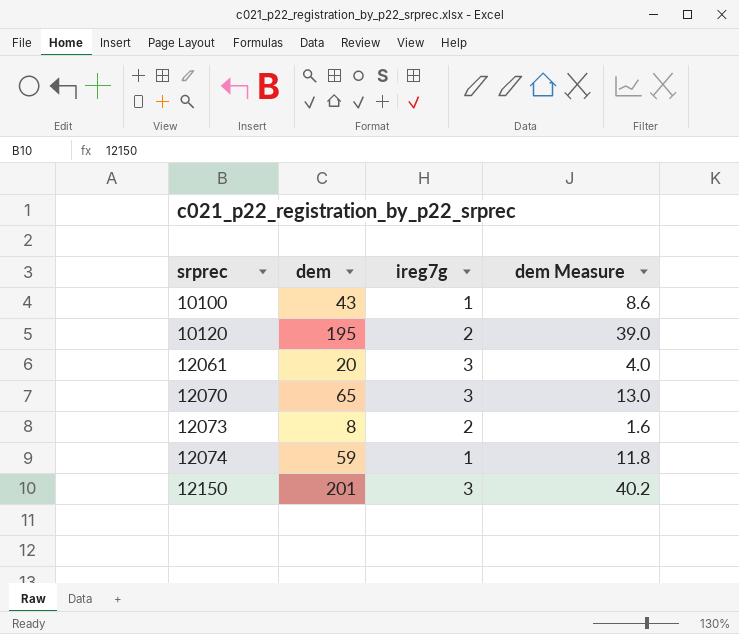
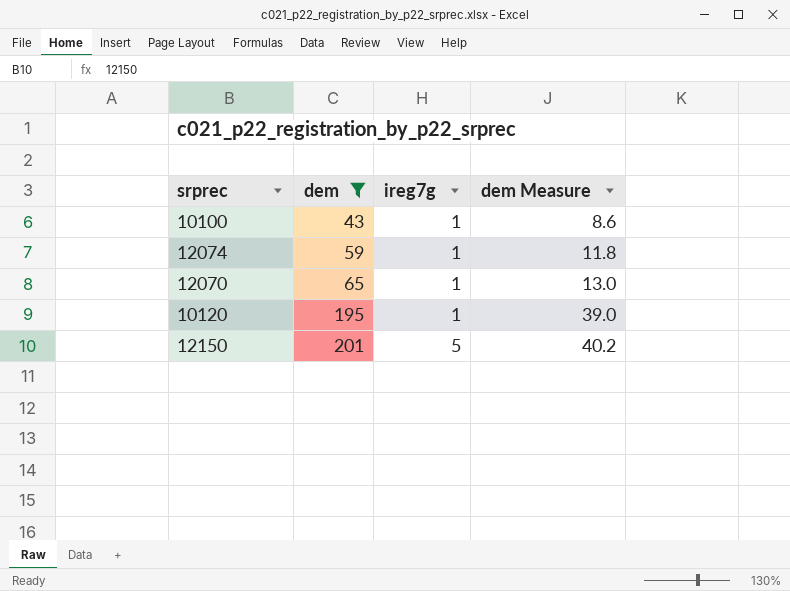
filter: none -> dem >= 43
row order: srprec ascending -> dem ascending
12070 | ireg7g: 3 -> 1
10120 | ireg7g: 2 -> 1
12150 | ireg7g: 3 -> 5

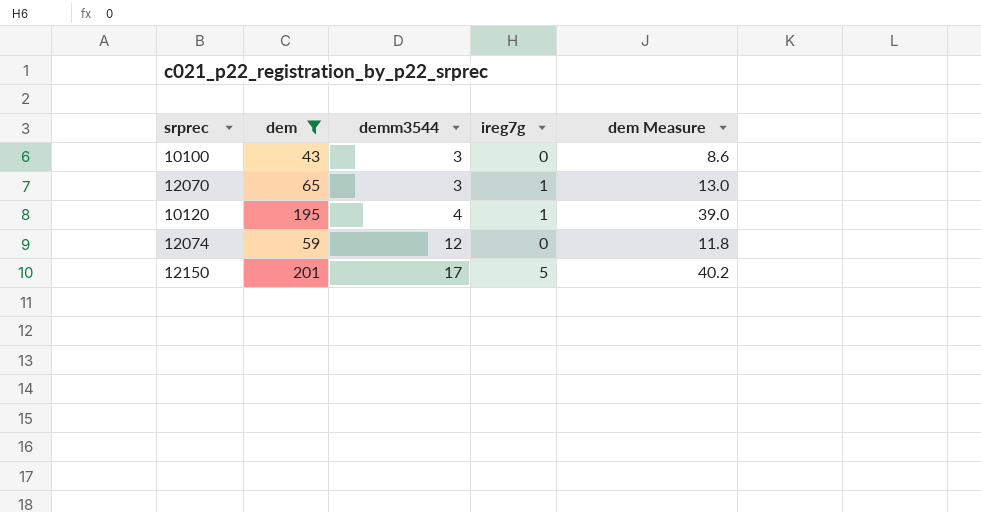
row order: dem ascending -> demm3544 ascending
column demm3544 | position: none -> 3
10100 | ireg7g: 1 -> 0
12074 | ireg7g: 1 -> 0

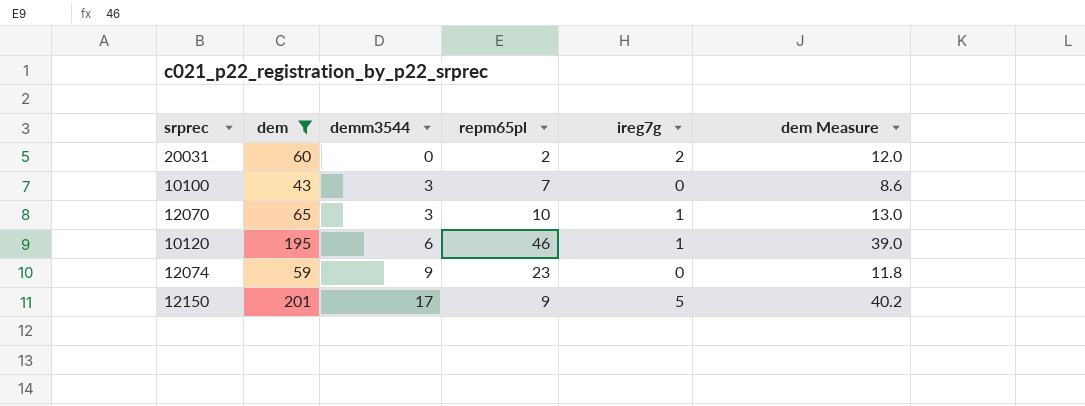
column repm65pl | position: none -> 4
row 20031: none -> 60 | 0 | 2 | 2 | 12.0
10120 | demm3544: 4 -> 6
12074 | demm3544: 12 -> 9

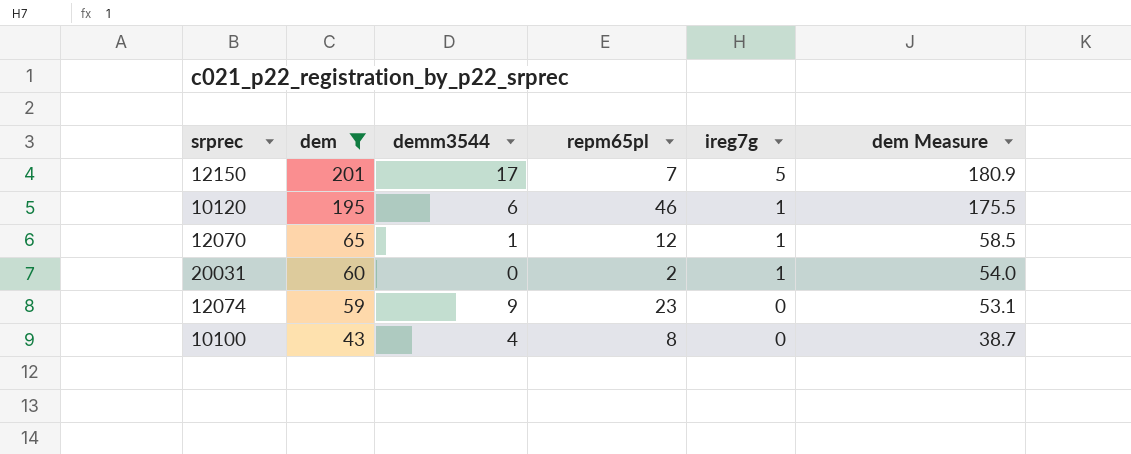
row order: demm3544 ascending -> dem descending
column dem Measure | formula: [dem] * 0.2 -> [dem] * 0.9
12150 | repm65pl: 9 -> 7
12070 | demm3544: 3 -> 1
12070 | repm65pl: 10 -> 12
20031 | ireg7g: 2 -> 1
10100 | demm3544: 3 -> 4
10100 | repm65pl: 7 -> 8

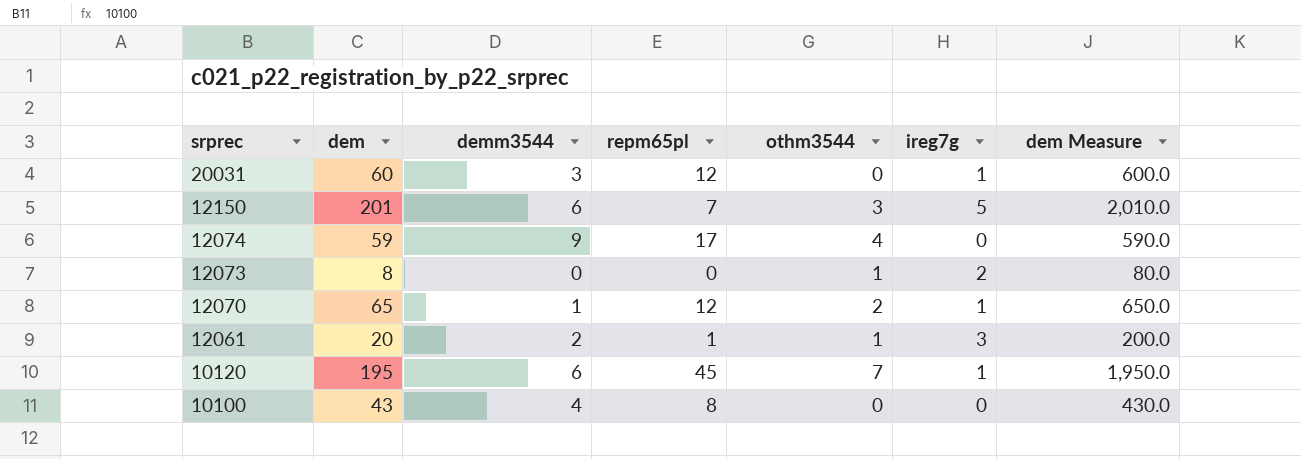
filter: dem >= 43 -> none
row order: dem descending -> srprec descending
column othm3544 | position: none -> 5
column dem Measure | formula: [dem] * 0.9 -> [dem] * 10
20031 | demm3544: 0 -> 3
20031 | repm65pl: 2 -> 12
12150 | demm3544: 17 -> 6
12074 | repm65pl: 23 -> 17
10120 | repm65pl: 46 -> 45

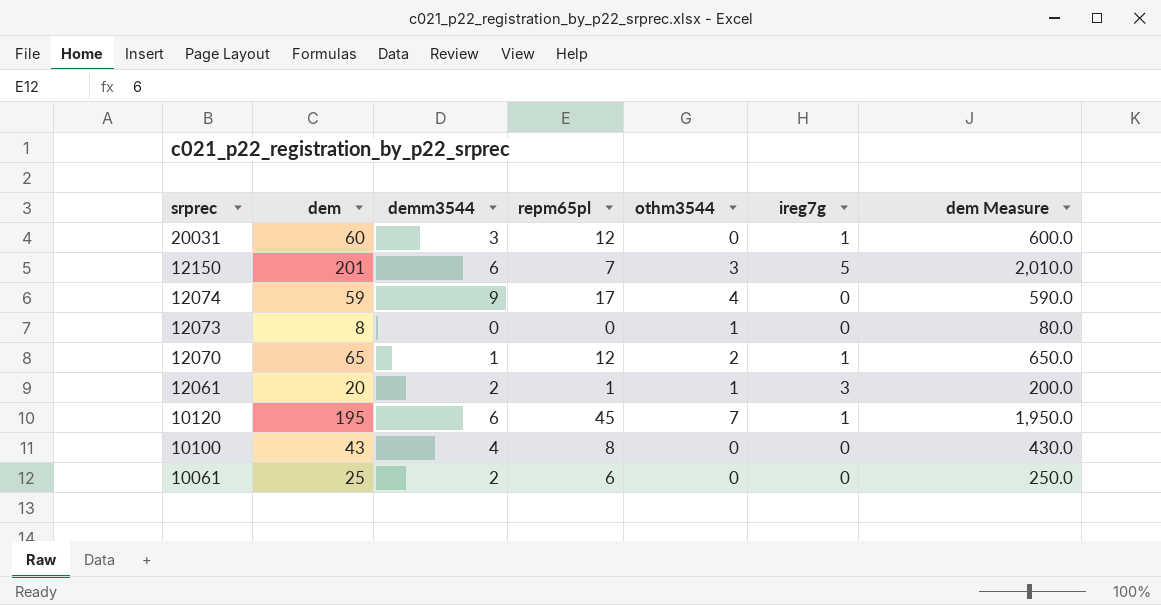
12073 | ireg7g: 2 -> 0
row 10061: none -> 25 | 2 | 6 | 0 | 0 | 250.0

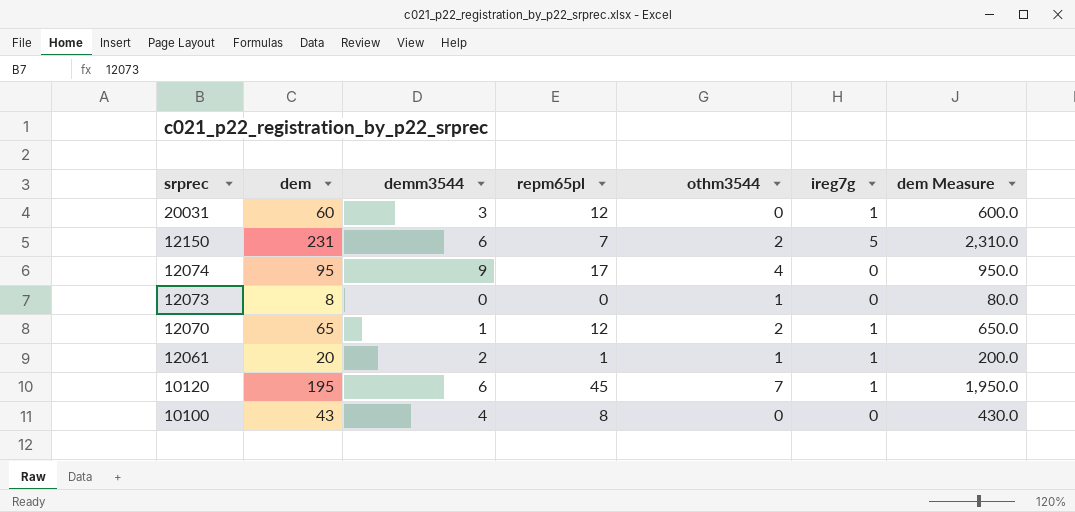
row 10061: 25 | 2 | 6 | 0 | 0 | 250.0 -> none
12150 | dem: 201 -> 231
12150 | othm3544: 3 -> 2
12150 | dem Measure: 2,010.0 -> 2,310.0
12074 | dem: 59 -> 95
12074 | dem Measure: 590.0 -> 950.0
12061 | ireg7g: 3 -> 1

